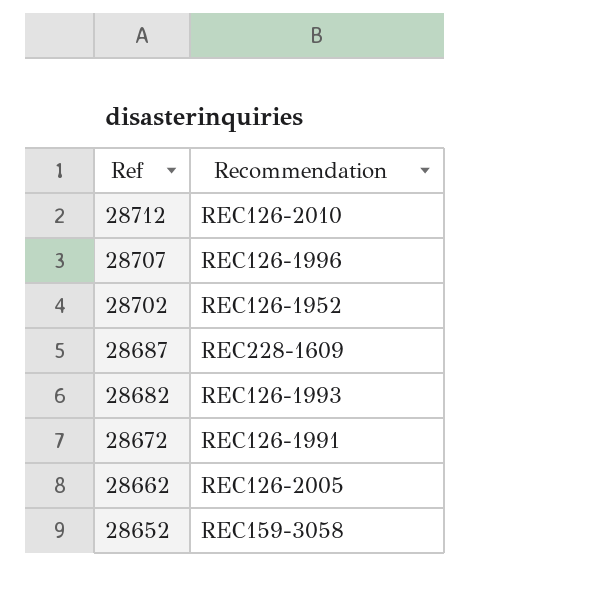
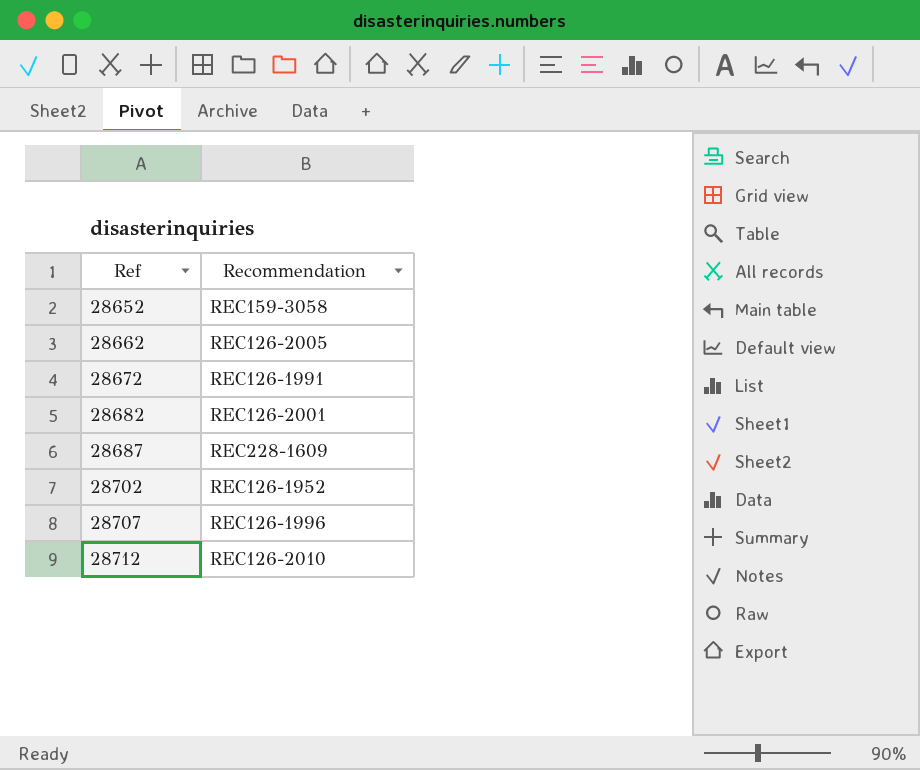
row order: Ref descending -> Ref ascending
28682 | Recommendation: REC126-1993 -> REC126-2001

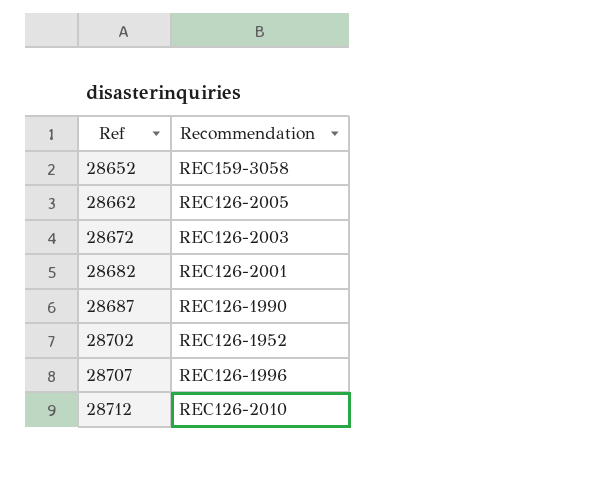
28672 | Recommendation: REC126-1991 -> REC126-2003
28687 | Recommendation: REC228-1609 -> REC126-1990

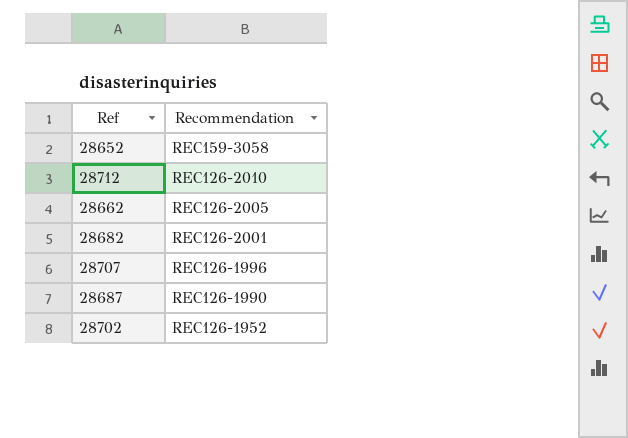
row order: Ref ascending -> Recommendation descending
row 28672: REC126-2003 -> none

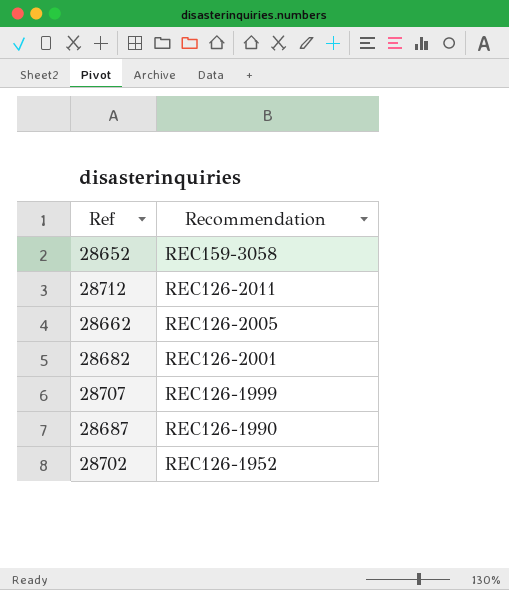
28712 | Recommendation: REC126-2010 -> REC126-2011
28707 | Recommendation: REC126-1996 -> REC126-1999

